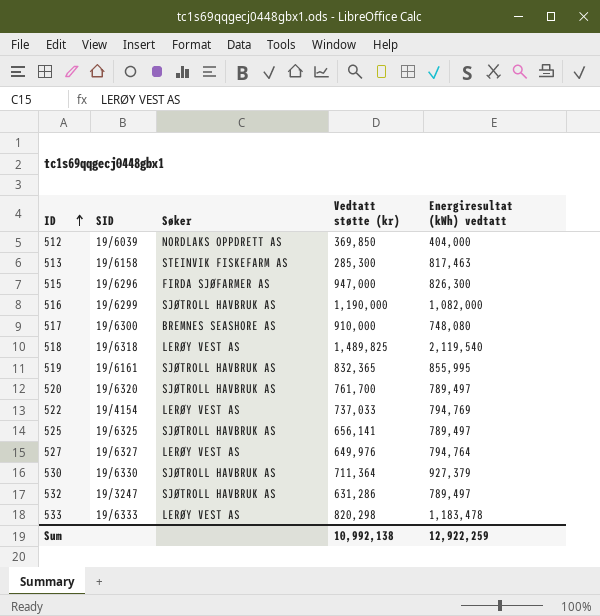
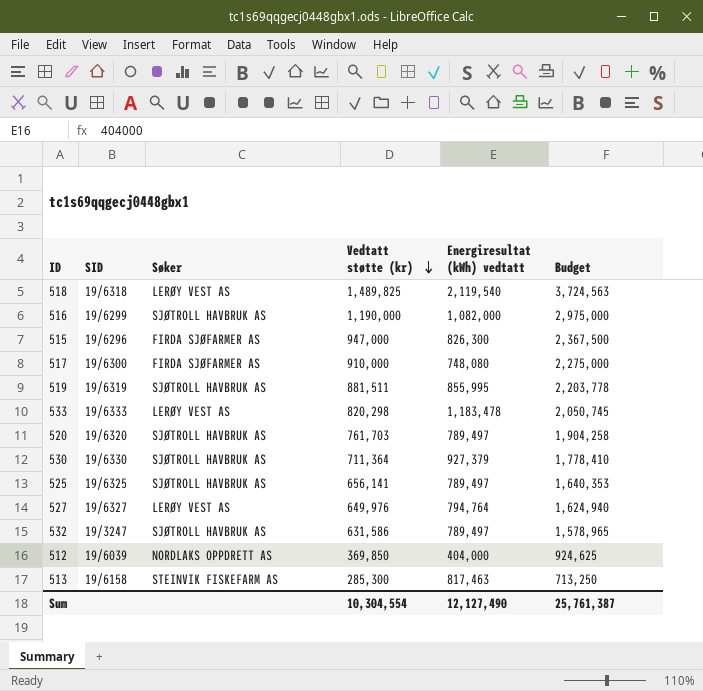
row order: ID ascending -> Vedtatt støtte (kr) descending
column Budget | formula: none -> [Vedtatt støtte (kr)] * 2.5
row 522: 19/4154 | LERØY VEST AS | 737,033 | 794,769 -> none
517 | Søker: BREMNES SEASHORE AS -> FIRDA SJØFARMER AS
519 | SID: 19/6161 -> 19/6319
519 | Vedtatt støtte (kr): 832,365 -> 881,511
520 | Vedtatt støtte (kr): 761,700 -> 761,703
532 | Vedtatt støtte (kr): 631,286 -> 631,586
Sum | Vedtatt støtte (kr): 10,992,138 -> 10,304,554
Sum | Energiresultat (kWh) vedtatt: 12,922,259 -> 12,127,490

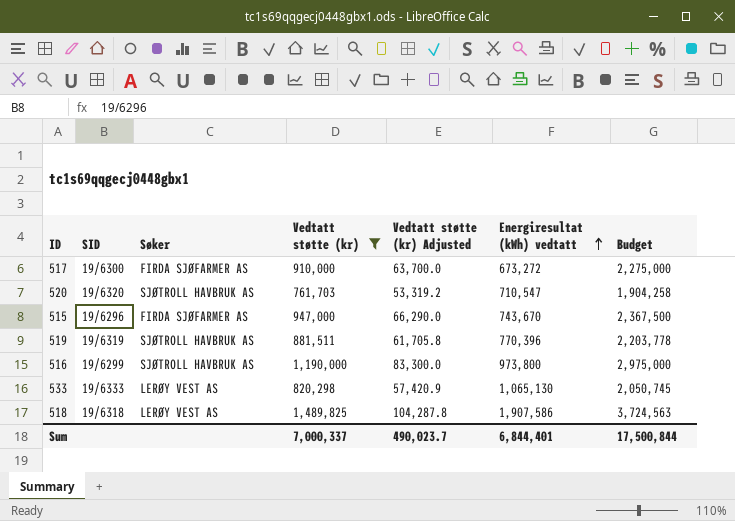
filter: none -> Vedtatt støtte (kr) >= 761,703
row order: Vedtatt støtte (kr) descending -> Energiresultat (kWh) vedtatt ascending
column Vedtatt støtte (kr) Adjusted | formula: none -> [Vedtatt støtte (kr)] * 0.07
517 | Energiresultat (kWh) vedtatt: 748,080 -> 673,272
520 | Energiresultat (kWh) vedtatt: 789,497 -> 710,547
515 | Energiresultat (kWh) vedtatt: 826,300 -> 743,670
519 | Energiresultat (kWh) vedtatt: 855,995 -> 770,396
516 | Energiresultat (kWh) vedtatt: 1,082,000 -> 973,800
533 | Energiresultat (kWh) vedtatt: 1,183,478 -> 1,065,130
518 | Energiresultat (kWh) vedtatt: 2,119,540 -> 1,907,586
Sum | Vedtatt støtte (kr): 10,304,554 -> 7,000,337
Sum | Energiresultat (kWh) vedtatt: 12,127,490 -> 6,844,401
Sum | Budget: 25,761,387 -> 17,500,844

